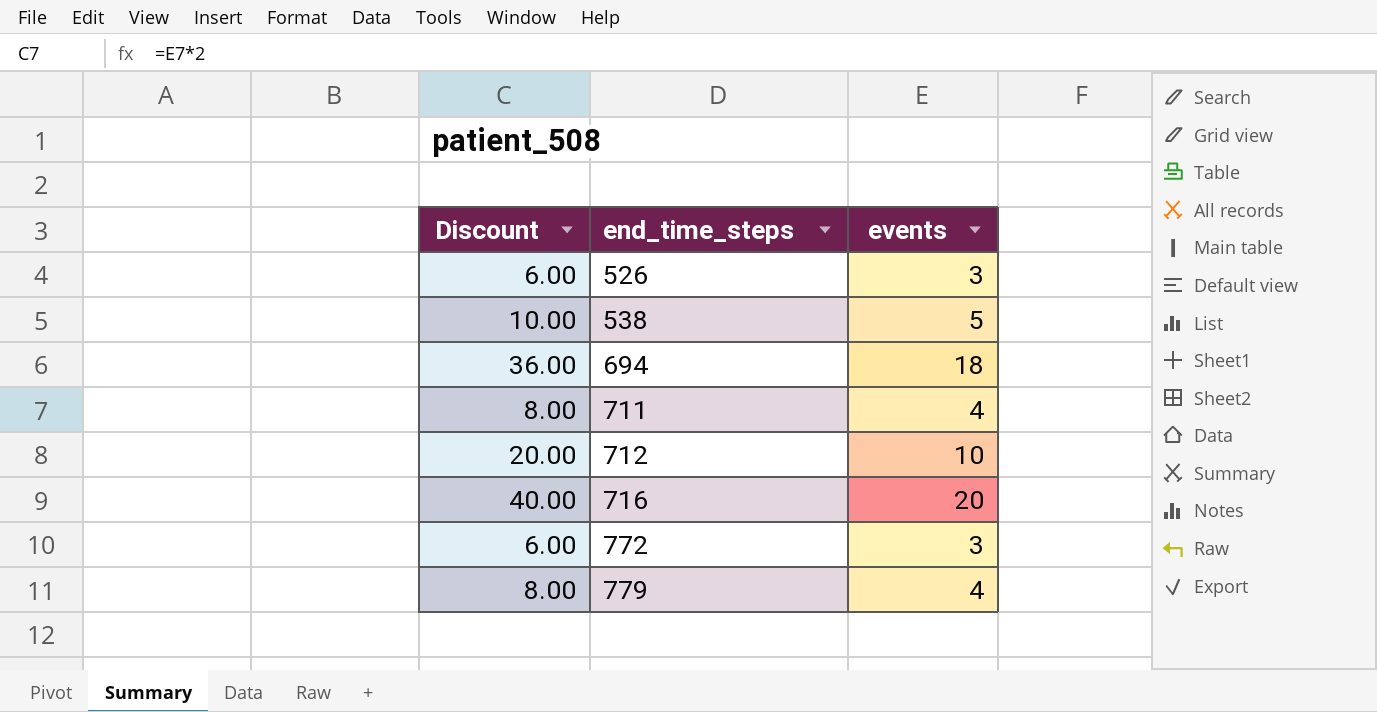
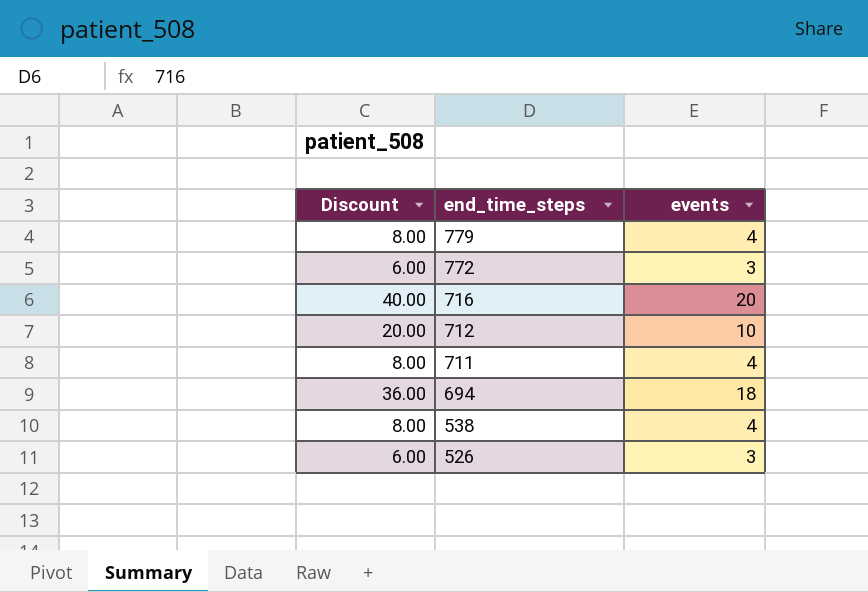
row order: end_time_steps ascending -> end_time_steps descending
538 | Discount: 10.00 -> 8.00
538 | events: 5 -> 4

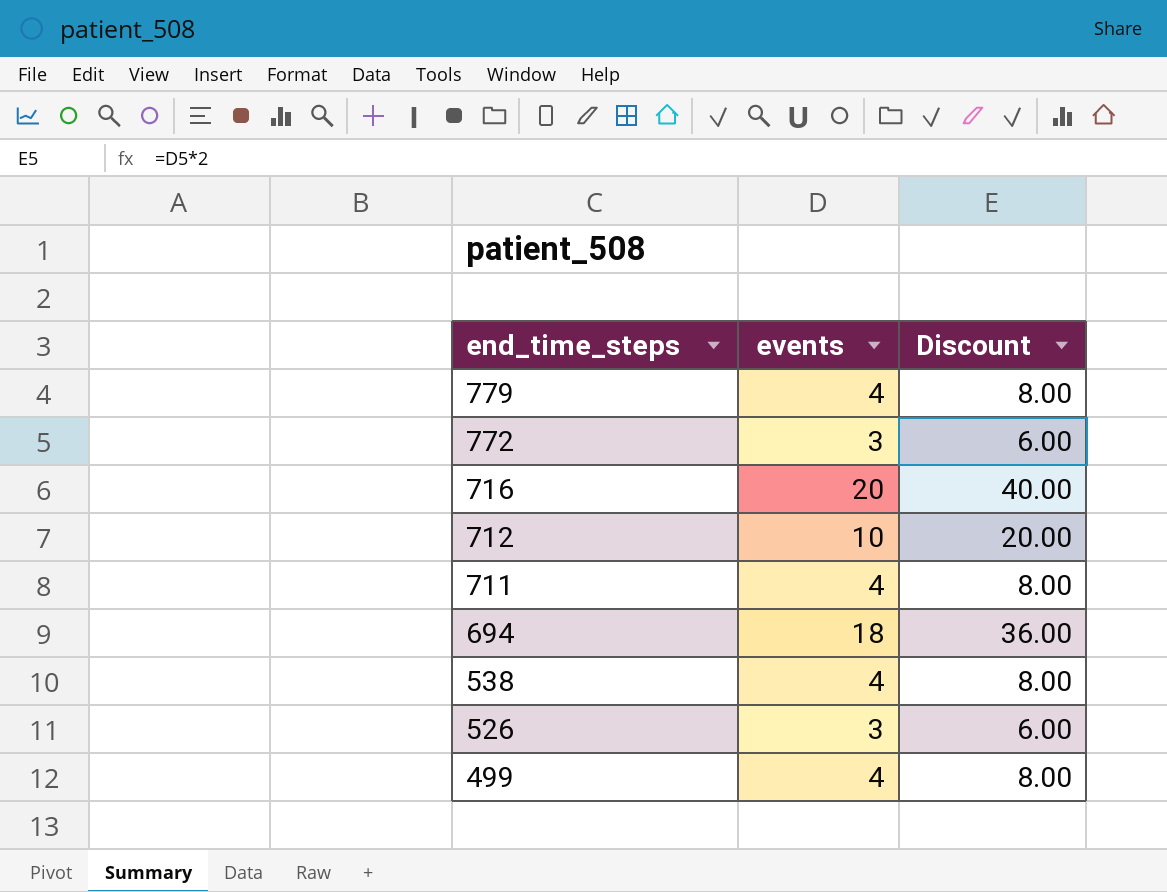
column Discount | position: 1 -> 3
row 499: none -> 4 | 8.00

